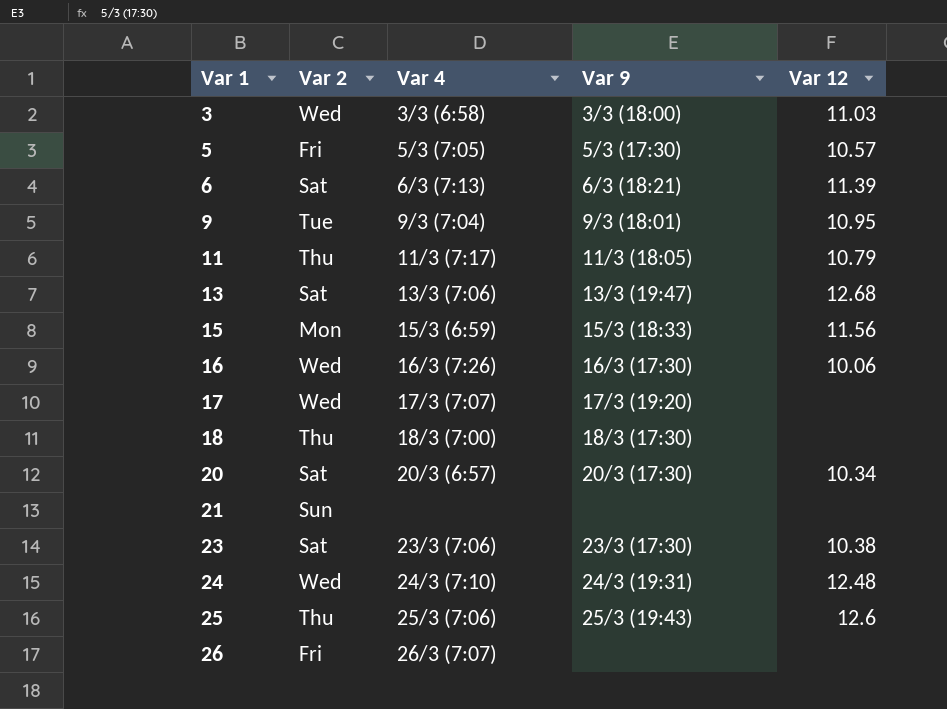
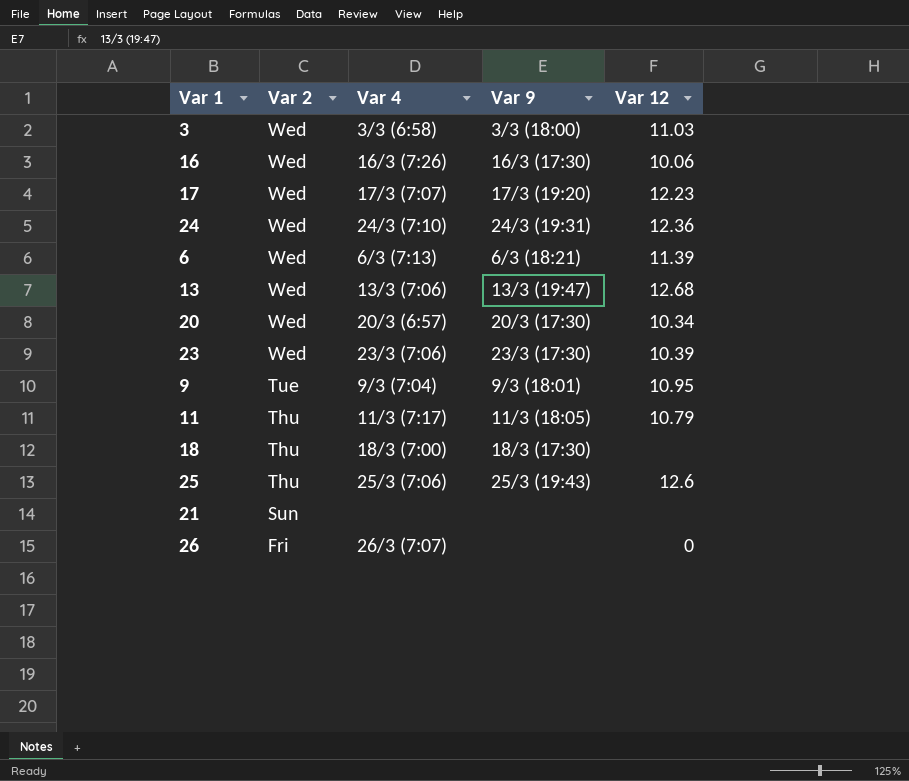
row order: Var 1 ascending -> Var 2 descending
row 5: Fri | 5/3 (7:05) | 5/3 (17:30) | 10.57 -> none
row 15: Mon | 15/3 (6:59) | 15/3 (18:33) | 11.56 -> none
17 | Var 12: none -> 12.23
24 | Var 12: 12.48 -> 12.36
6 | Var 2: Sat -> Wed
13 | Var 2: Sat -> Wed
20 | Var 2: Sat -> Wed
23 | Var 2: Sat -> Wed
23 | Var 12: 10.38 -> 10.39
26 | Var 12: none -> 0

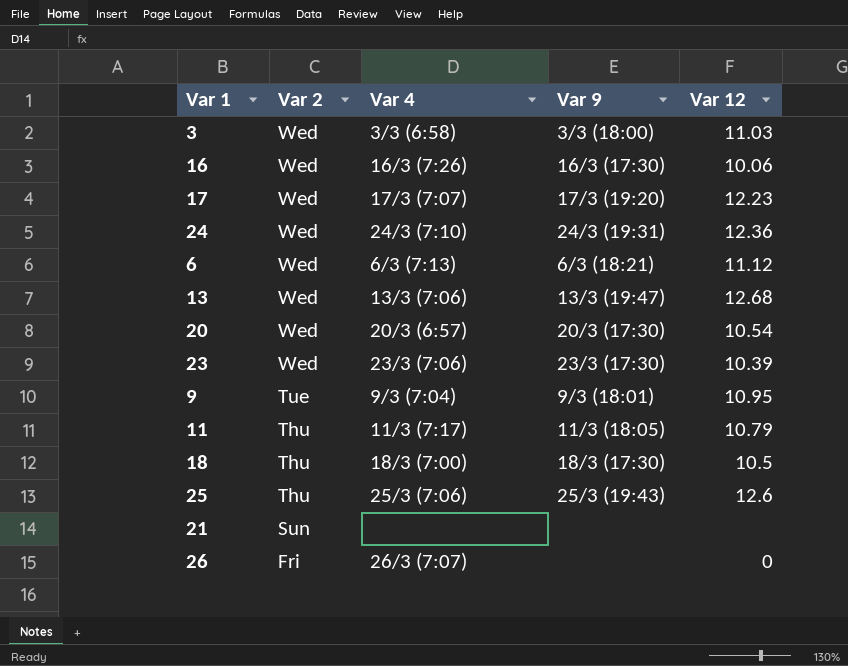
6 | Var 12: 11.39 -> 11.12
20 | Var 12: 10.34 -> 10.54
18 | Var 12: none -> 10.5

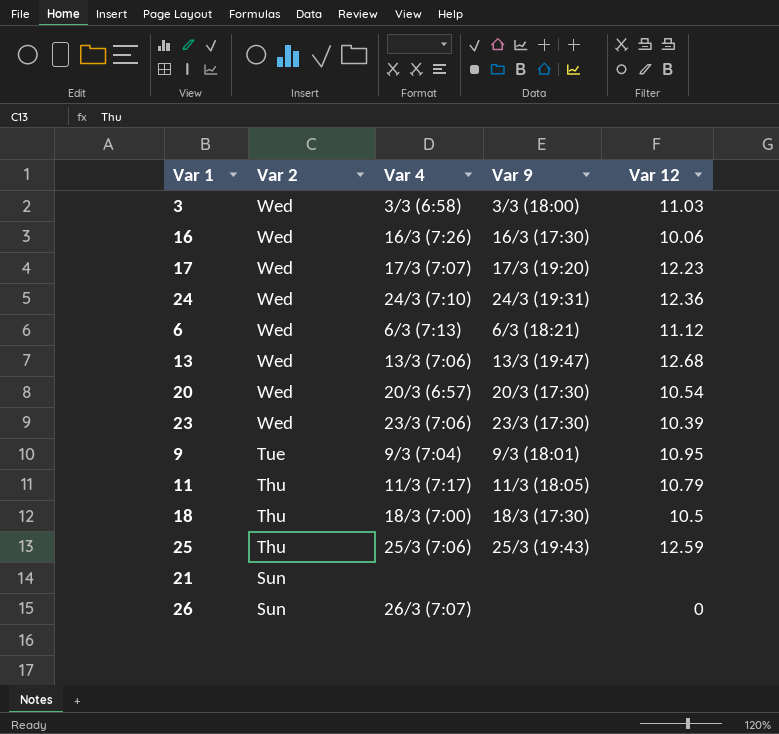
25 | Var 12: 12.6 -> 12.59
26 | Var 2: Fri -> Sun

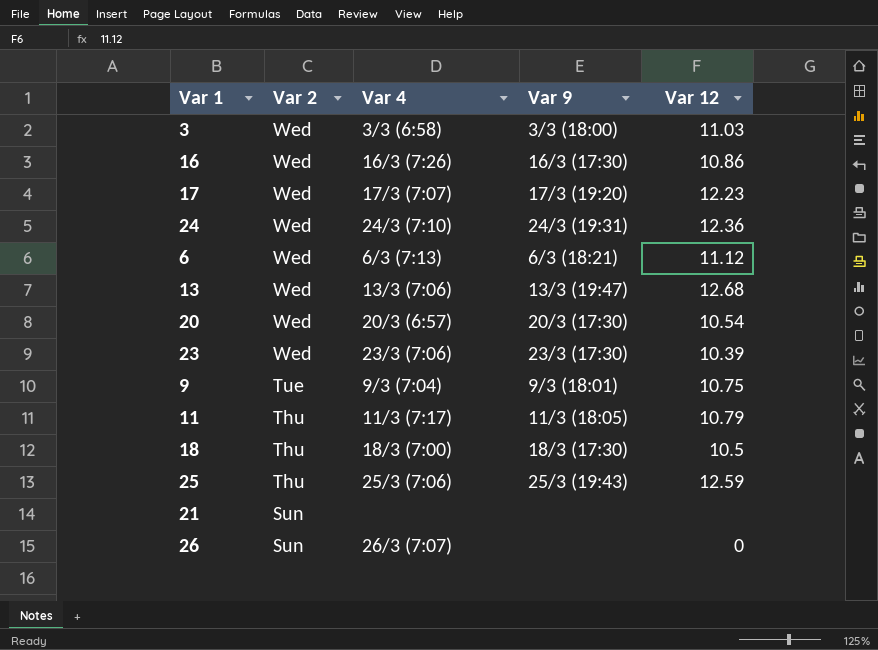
16 | Var 12: 10.06 -> 10.86
9 | Var 12: 10.95 -> 10.75

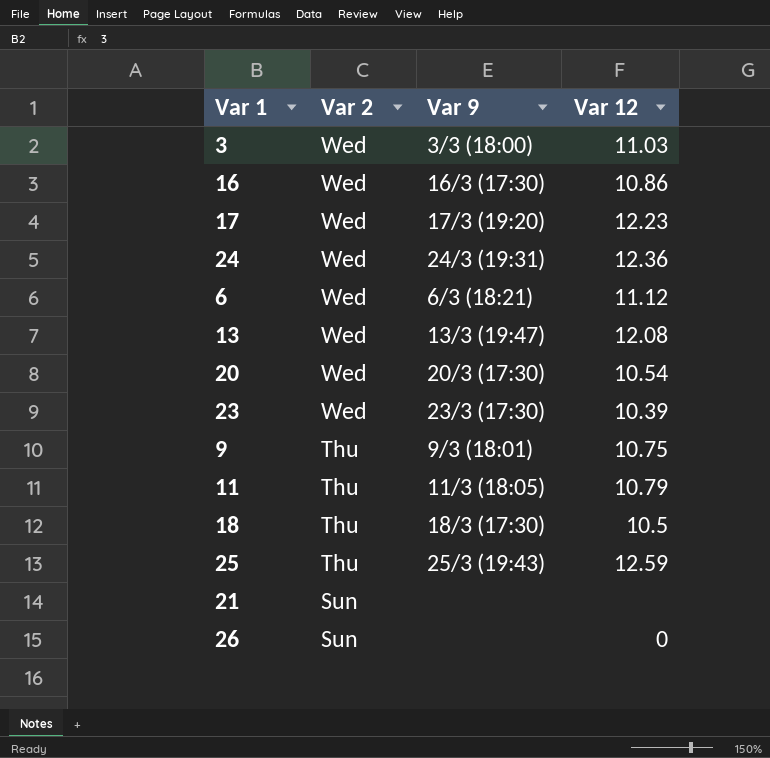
column Var 4 | position: 3 -> none
13 | Var 12: 12.68 -> 12.08
9 | Var 2: Tue -> Thu

